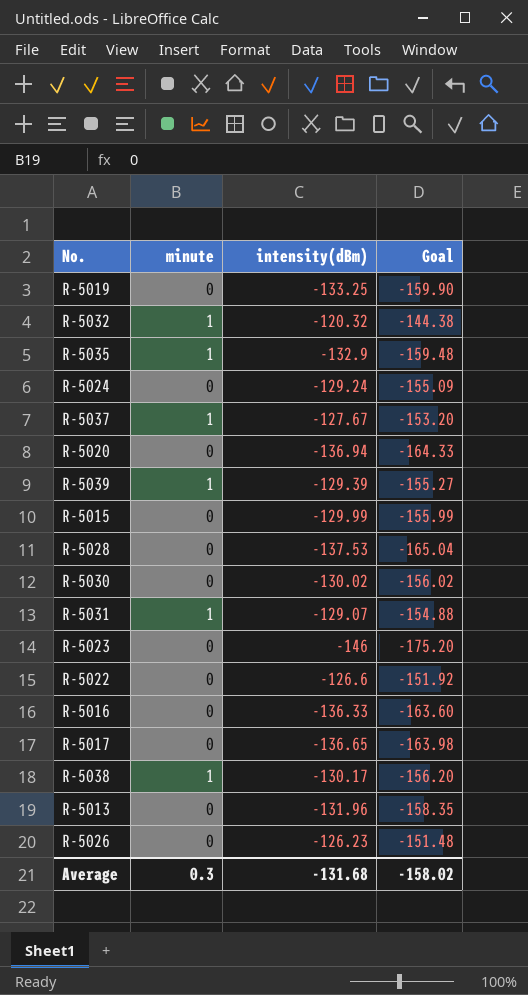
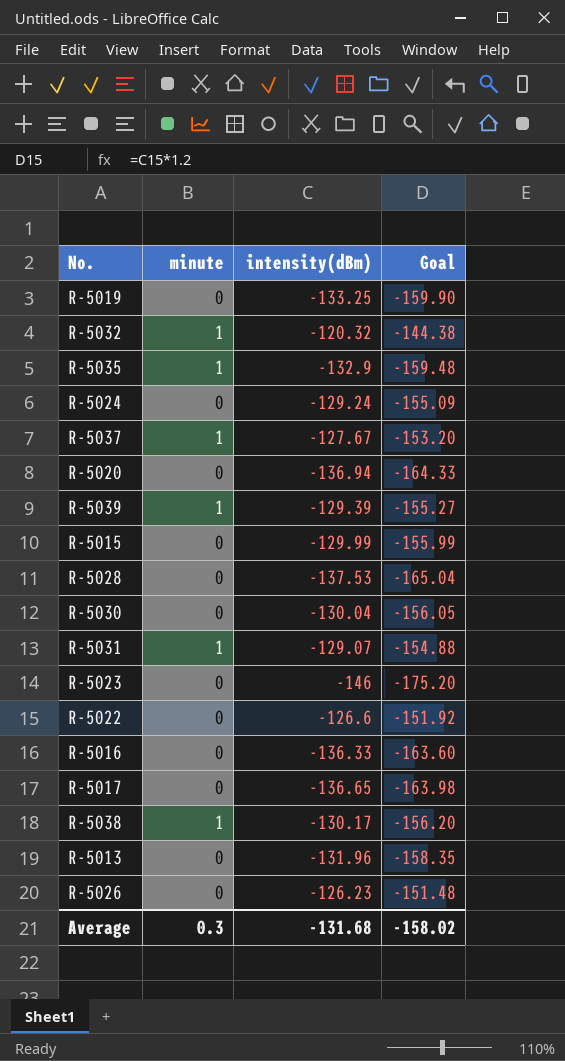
R-5030 | intensity(dBm): -130.02 -> -130.04
R-5030 | Goal: -156.02 -> -156.05

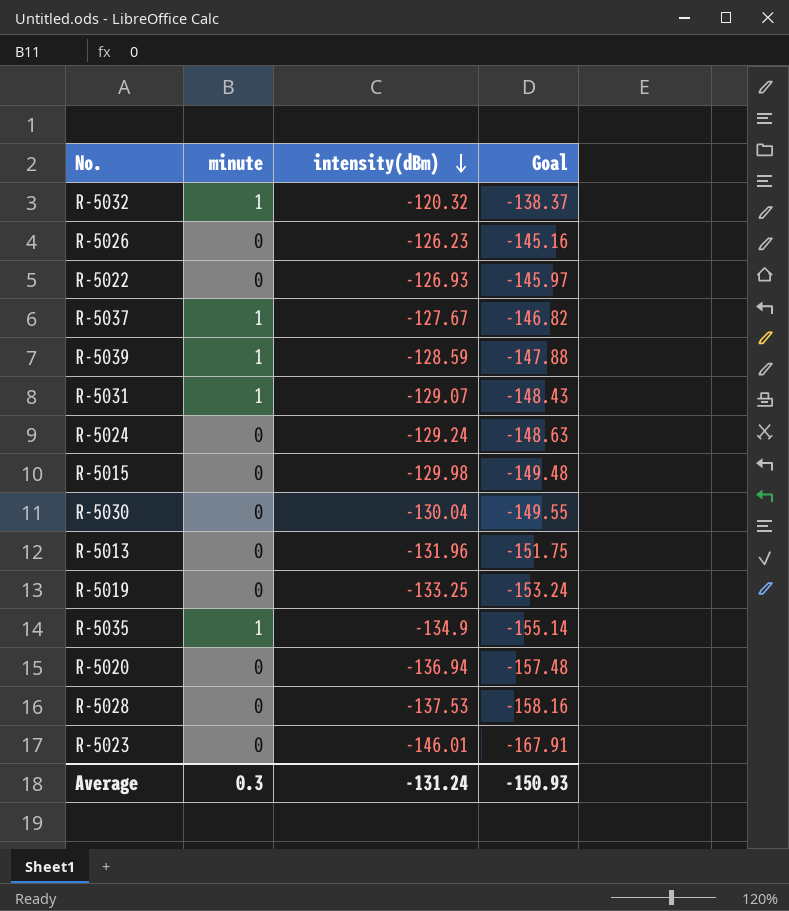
row order: none -> intensity(dBm) descending
column Goal | formula: [intensity(dBm)] * 1.2 -> [intensity(dBm)] * 1.15
row R-5016: 0 | -136.33 | -163.60 -> none
row R-5017: 0 | -136.65 | -163.98 -> none
row R-5038: 1 | -130.17 | -156.20 -> none
R-5022 | intensity(dBm): -126.6 -> -126.93
R-5039 | intensity(dBm): -129.39 -> -128.59
R-5015 | intensity(dBm): -129.99 -> -129.98
R-5035 | intensity(dBm): -132.9 -> -134.9
R-5023 | intensity(dBm): -146 -> -146.01
Average | intensity(dBm): -131.68 -> -131.24
Average | Goal: -158.02 -> -150.93

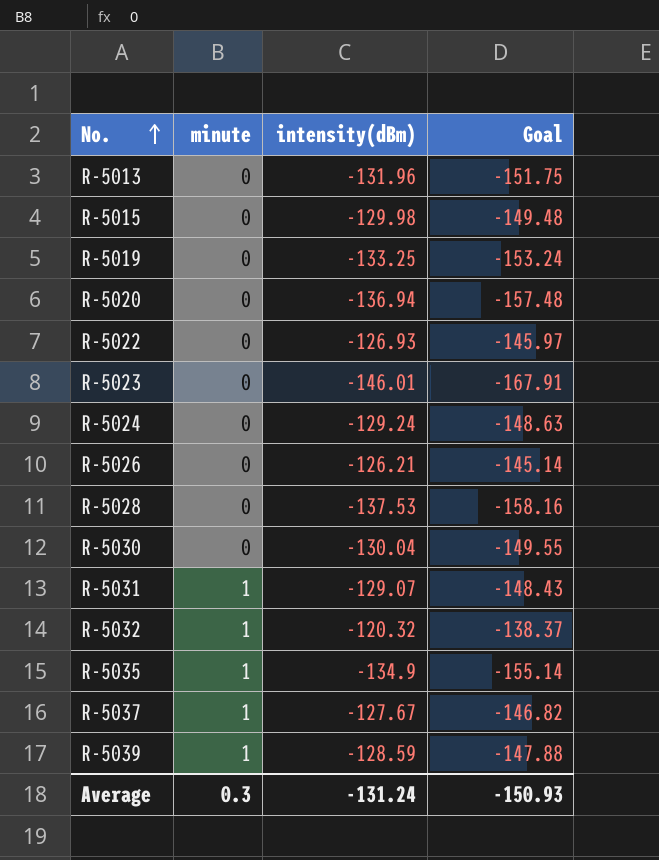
row order: intensity(dBm) descending -> No. ascending
R-5026 | intensity(dBm): -126.23 -> -126.21
R-5026 | Goal: -145.16 -> -145.14

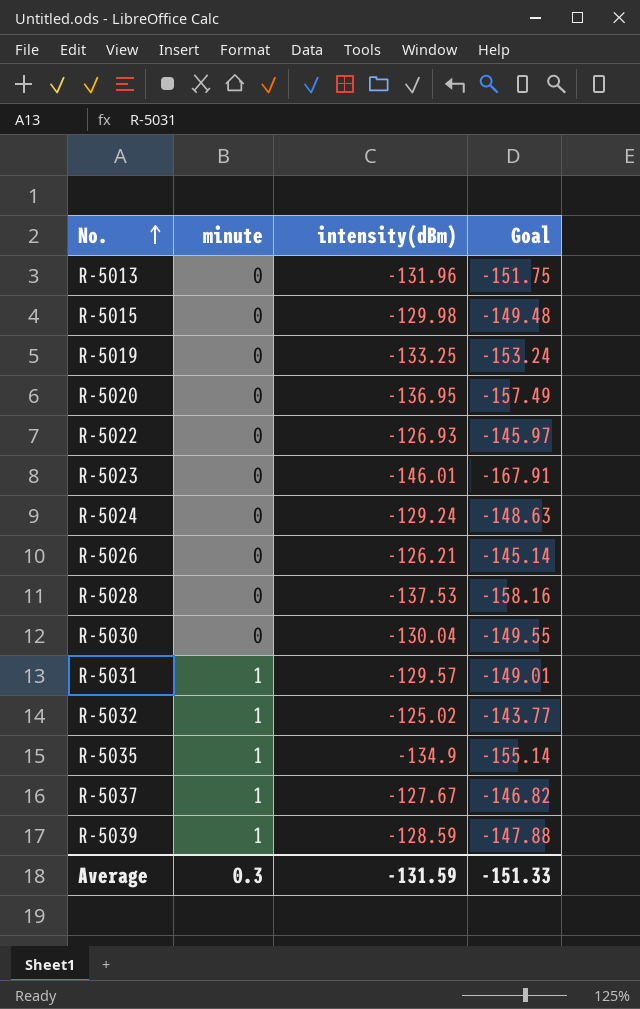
R-5020 | intensity(dBm): -136.94 -> -136.95
R-5020 | Goal: -157.48 -> -157.49
R-5031 | intensity(dBm): -129.07 -> -129.57
R-5031 | Goal: -148.43 -> -149.01
R-5032 | intensity(dBm): -120.32 -> -125.02
R-5032 | Goal: -138.37 -> -143.77
Average | intensity(dBm): -131.24 -> -131.59
Average | Goal: -150.93 -> -151.33

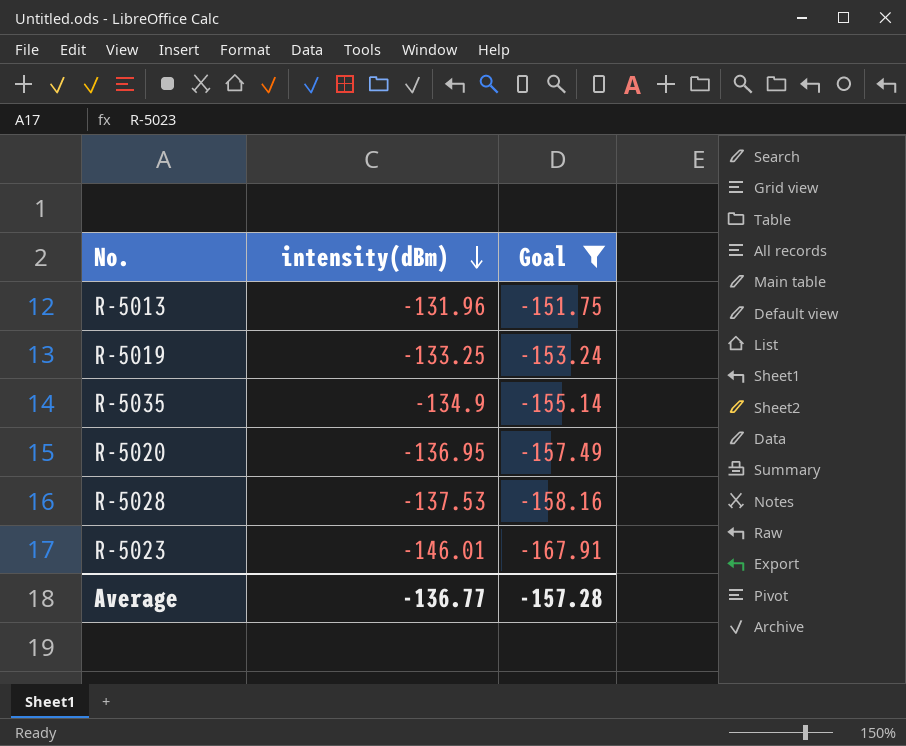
filter: none -> Goal <= -151.75
row order: No. ascending -> intensity(dBm) descending
column minute | position: 2 -> none
Average | intensity(dBm): -131.59 -> -136.77
Average | Goal: -151.33 -> -157.28

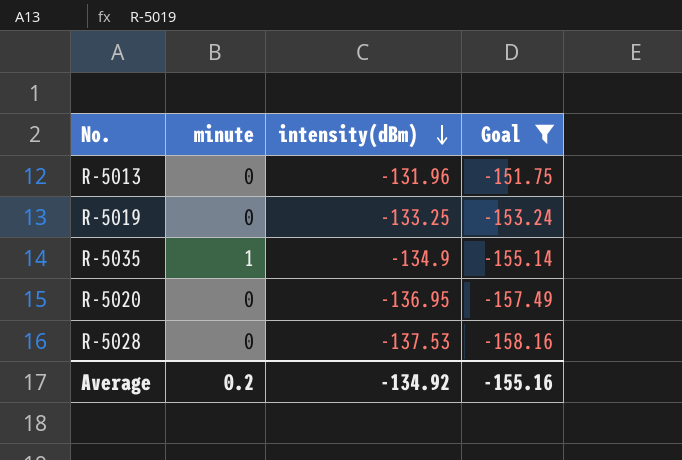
column minute | position: none -> 2
row R-5023: -146.01 | -167.91 -> none
Average | intensity(dBm): -136.77 -> -134.92
Average | Goal: -157.28 -> -155.16

